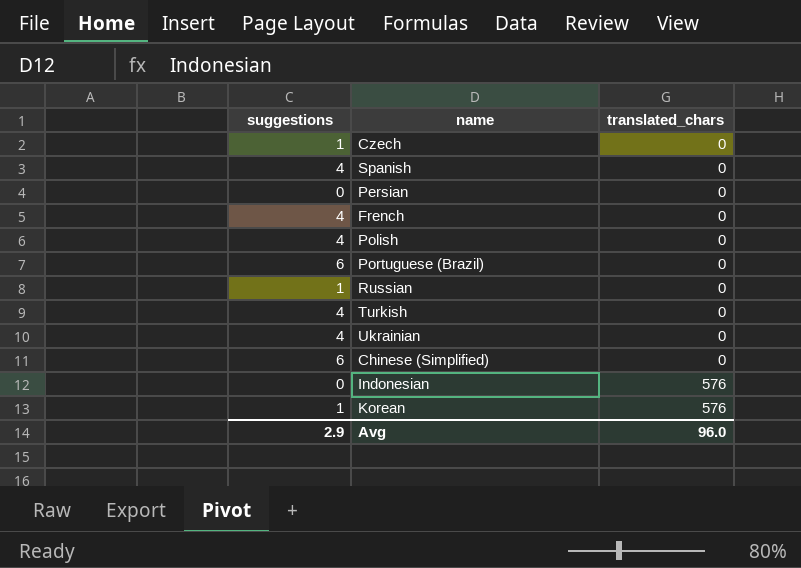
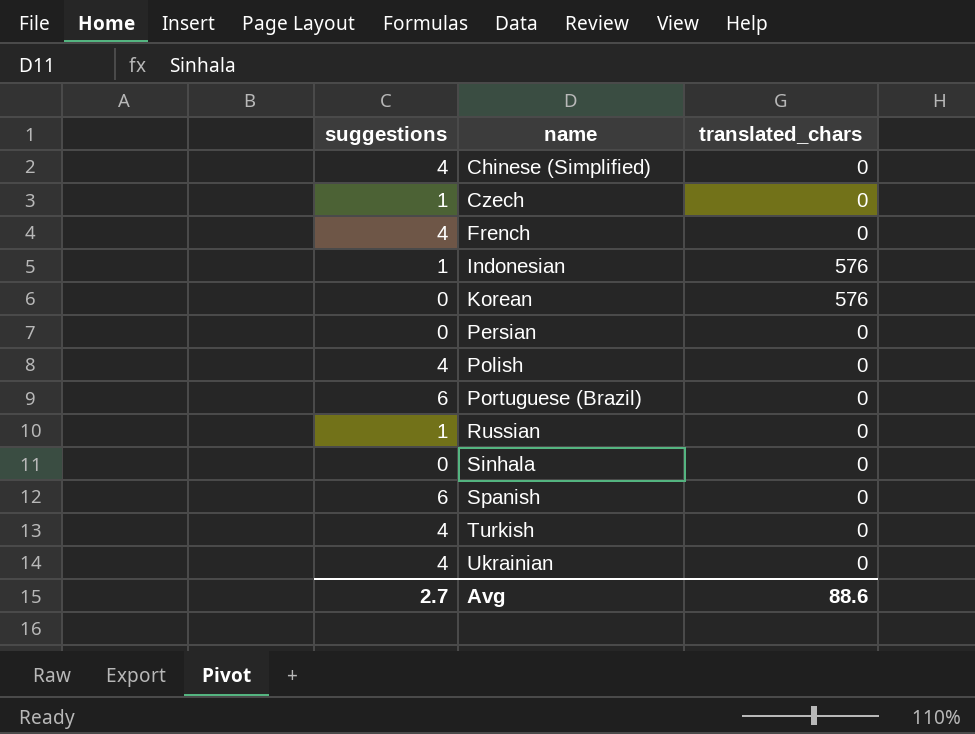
row order: translated_chars ascending -> name ascending
Chinese (Simplified) | suggestions: 6 -> 4
Indonesian | suggestions: 0 -> 1
Korean | suggestions: 1 -> 0
row Sinhala: none -> 0 | 0
Spanish | suggestions: 4 -> 6
Avg | suggestions: 2.9 -> 2.7
Avg | translated_chars: 96.0 -> 88.6

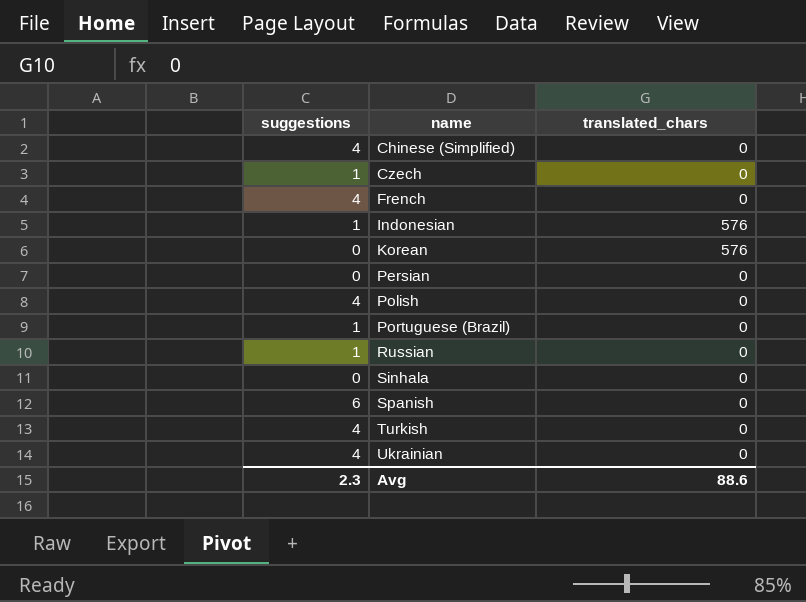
Portuguese (Brazil) | suggestions: 6 -> 1
Avg | suggestions: 2.7 -> 2.3

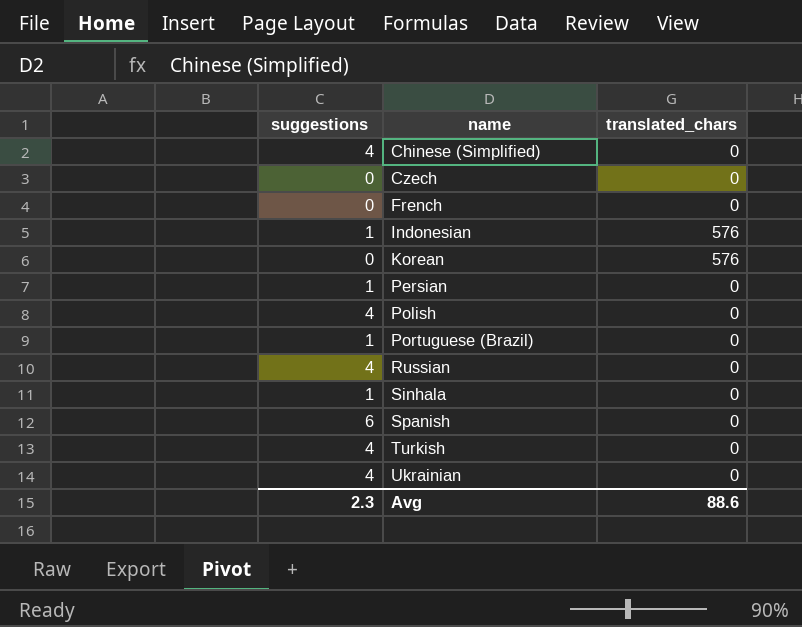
Czech | suggestions: 1 -> 0
French | suggestions: 4 -> 0
Persian | suggestions: 0 -> 1
Russian | suggestions: 1 -> 4
Sinhala | suggestions: 0 -> 1

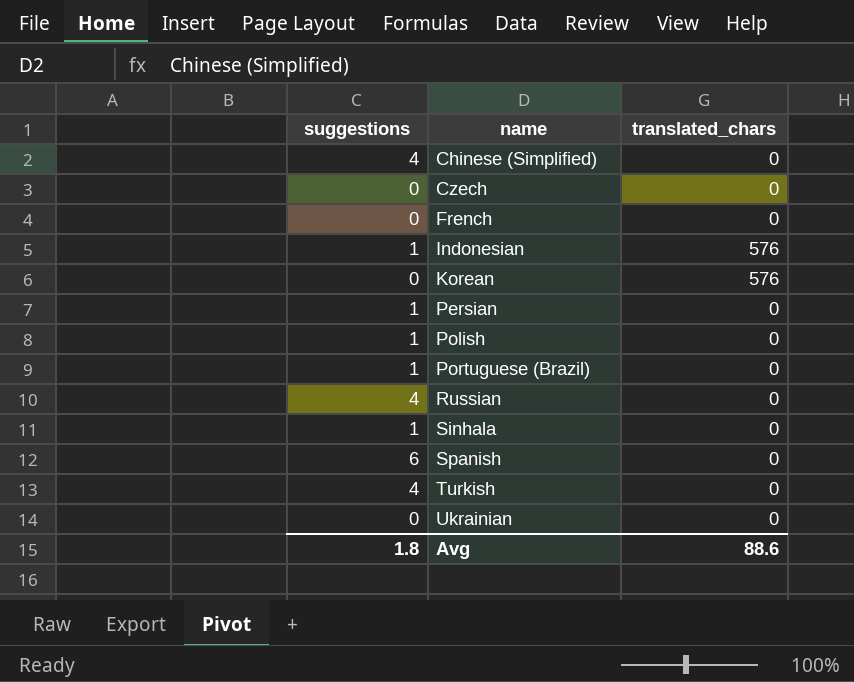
Polish | suggestions: 4 -> 1
Ukrainian | suggestions: 4 -> 0
Avg | suggestions: 2.3 -> 1.8

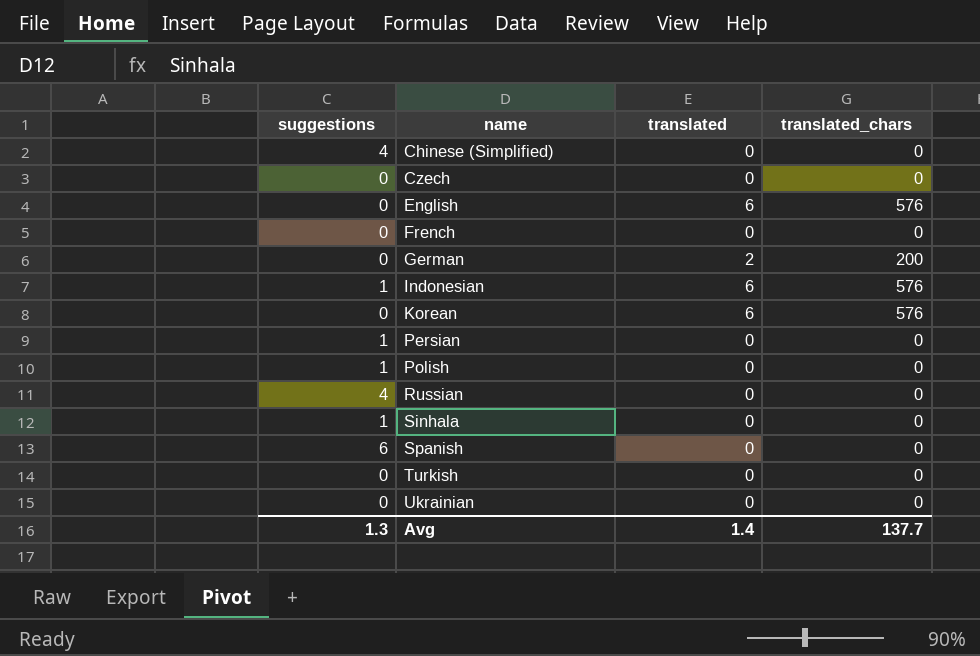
column translated | position: none -> 3
row Portuguese (Brazil): 1 | 0 -> none
row English: none -> 0 | 6 | 576
row German: none -> 0 | 2 | 200
Turkish | suggestions: 4 -> 0
Avg | suggestions: 1.8 -> 1.3
Avg | translated_chars: 88.6 -> 137.7

